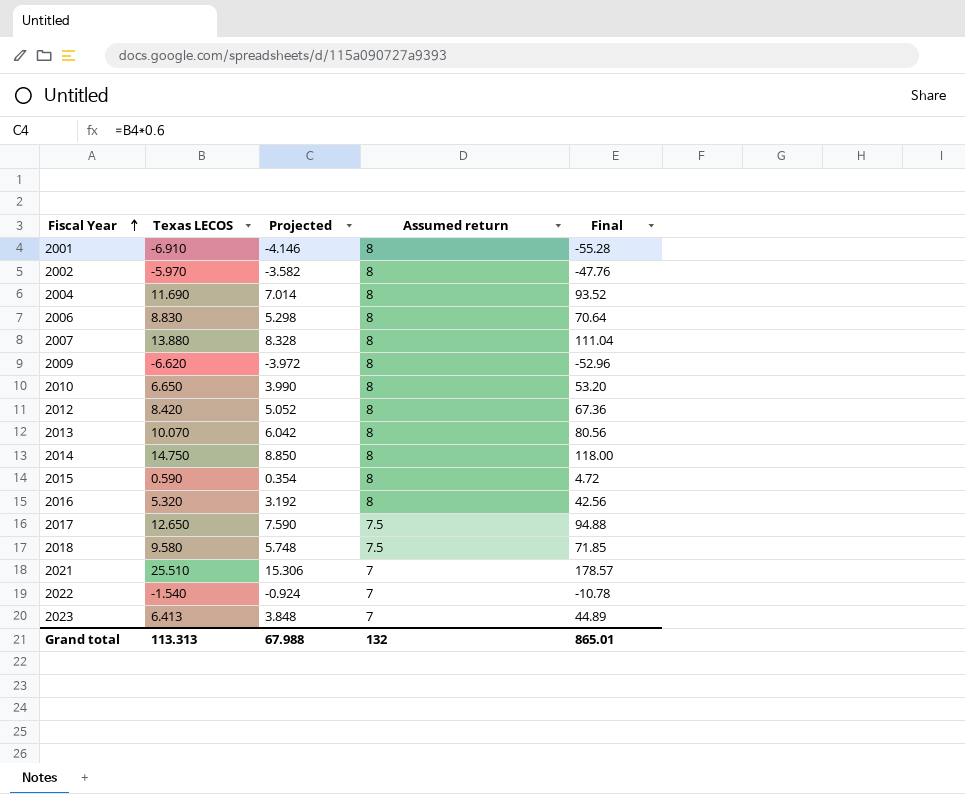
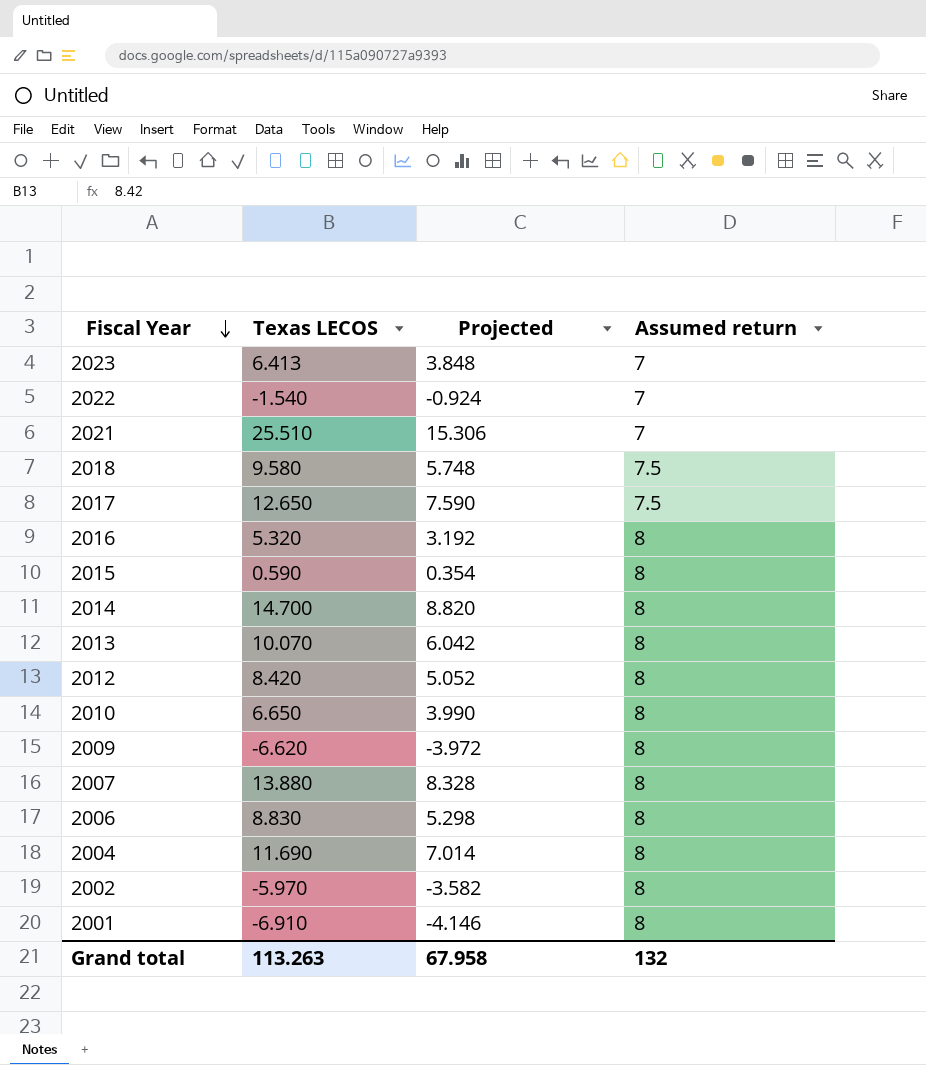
row order: Fiscal Year ascending -> Fiscal Year descending
column Final | formula: [Texas LECOS] * [Assumed return] -> none
2014 | Texas LECOS: 14.750 -> 14.700
2014 | Projected: 8.850 -> 8.820
Grand total | Texas LECOS: 113.313 -> 113.263
Grand total | Projected: 67.988 -> 67.958

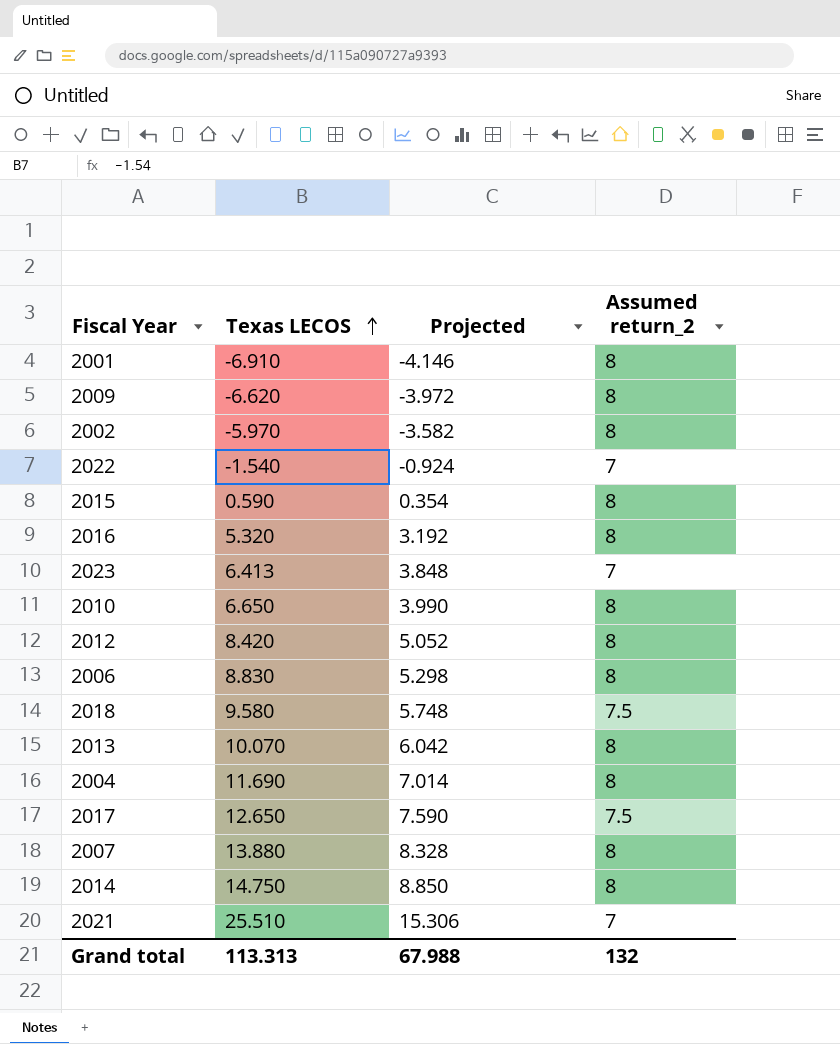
row order: Fiscal Year descending -> Texas LECOS ascending
column name: Assumed return -> Assumed return_2
2014 | Texas LECOS: 14.700 -> 14.750
2014 | Projected: 8.820 -> 8.850
Grand total | Texas LECOS: 113.263 -> 113.313
Grand total | Projected: 67.958 -> 67.988

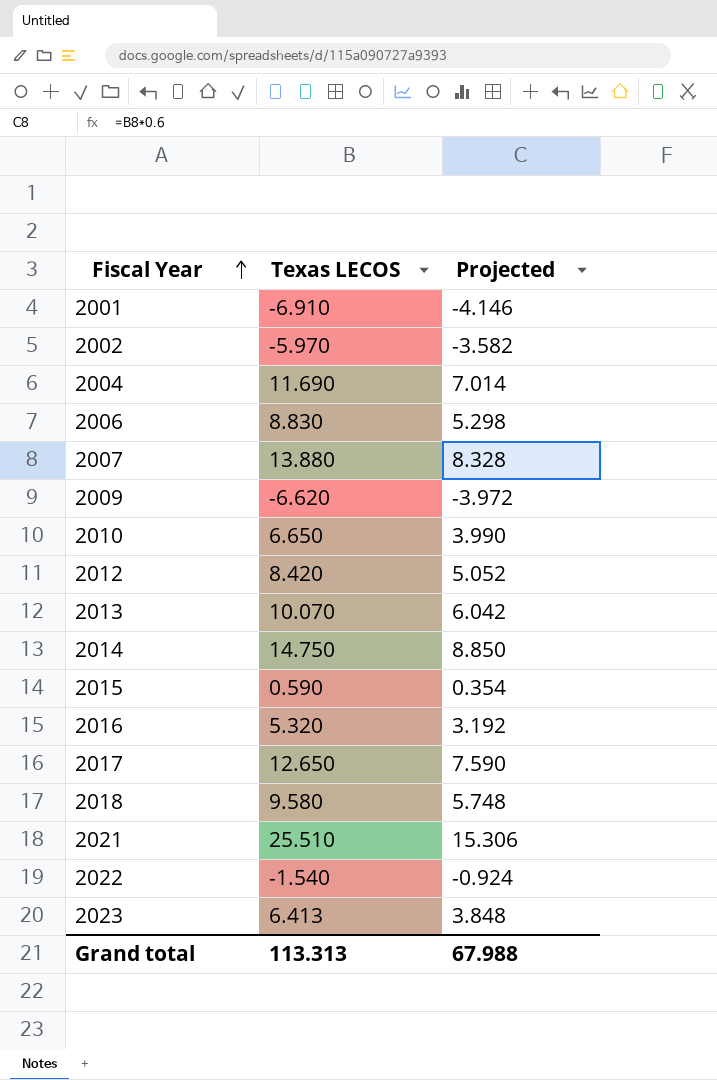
row order: Texas LECOS ascending -> Fiscal Year ascending
column Assumed return_2 | position: 4 -> none

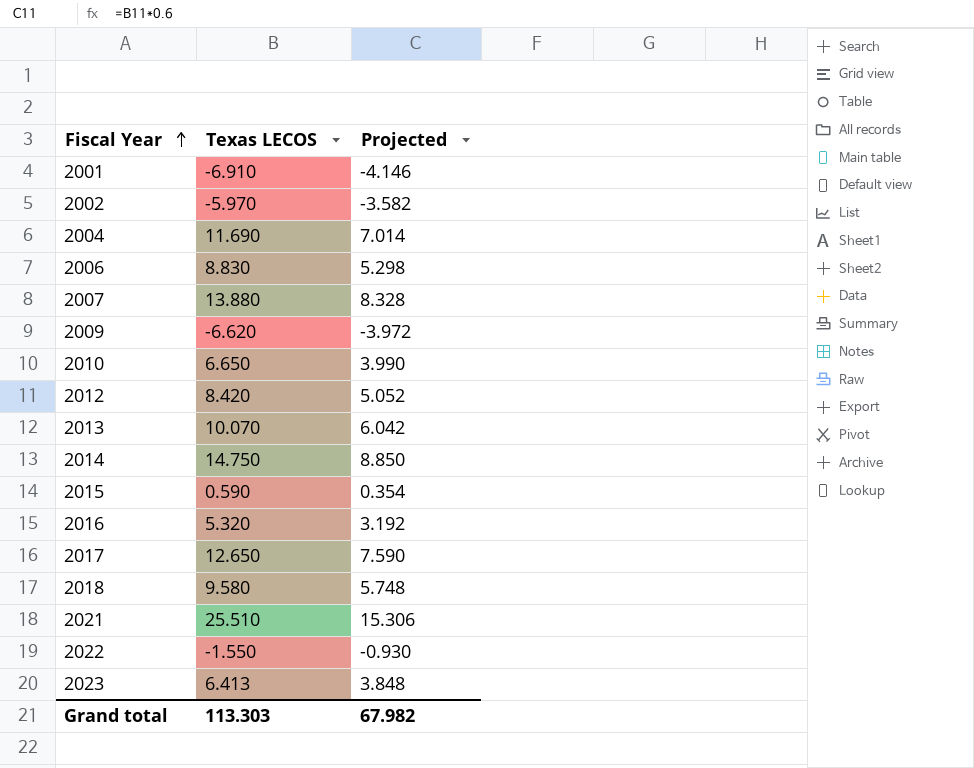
2022 | Texas LECOS: -1.540 -> -1.550
2022 | Projected: -0.924 -> -0.930
Grand total | Texas LECOS: 113.313 -> 113.303
Grand total | Projected: 67.988 -> 67.982

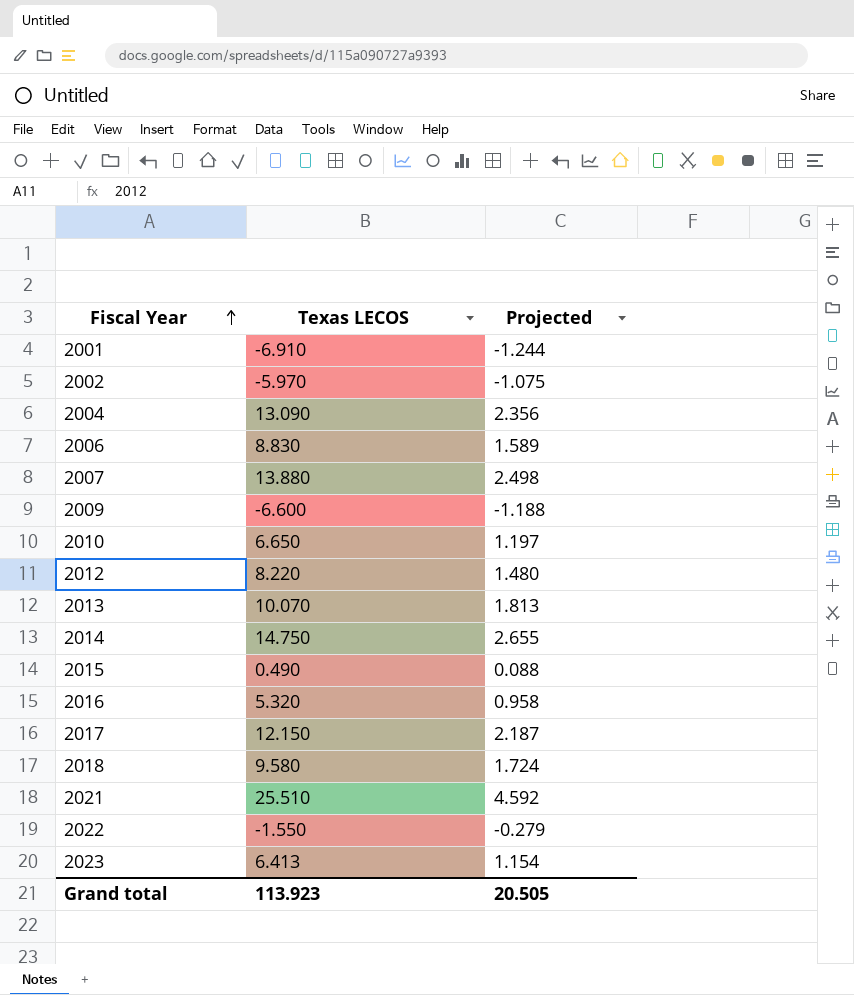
column Projected | formula: [Texas LECOS] * 0.6 -> [Texas LECOS] * 0.18
2004 | Texas LECOS: 11.690 -> 13.090
2009 | Texas LECOS: -6.620 -> -6.600
2012 | Texas LECOS: 8.420 -> 8.220
2015 | Texas LECOS: 0.590 -> 0.490
2017 | Texas LECOS: 12.650 -> 12.150
Grand total | Texas LECOS: 113.303 -> 113.923
Grand total | Projected: 67.982 -> 20.505

